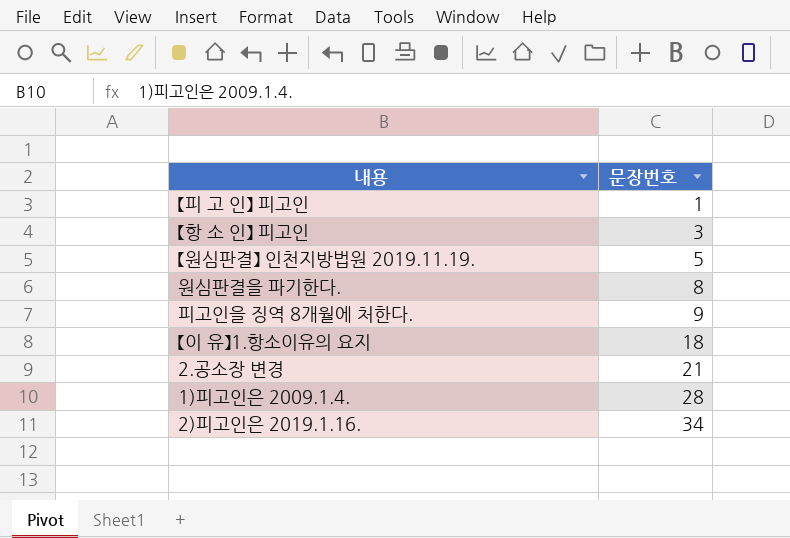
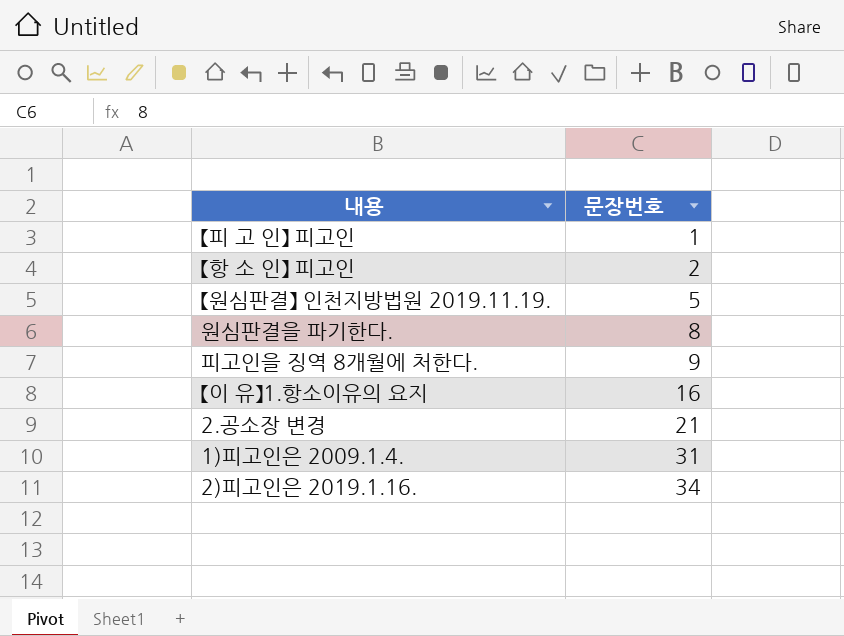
【항 소 인】 피고인 | 문장번호: 3 -> 2
【이 유】1.항소이유의 요지 | 문장번호: 18 -> 16
1)피고인은 2009.1.4. | 문장번호: 28 -> 31

